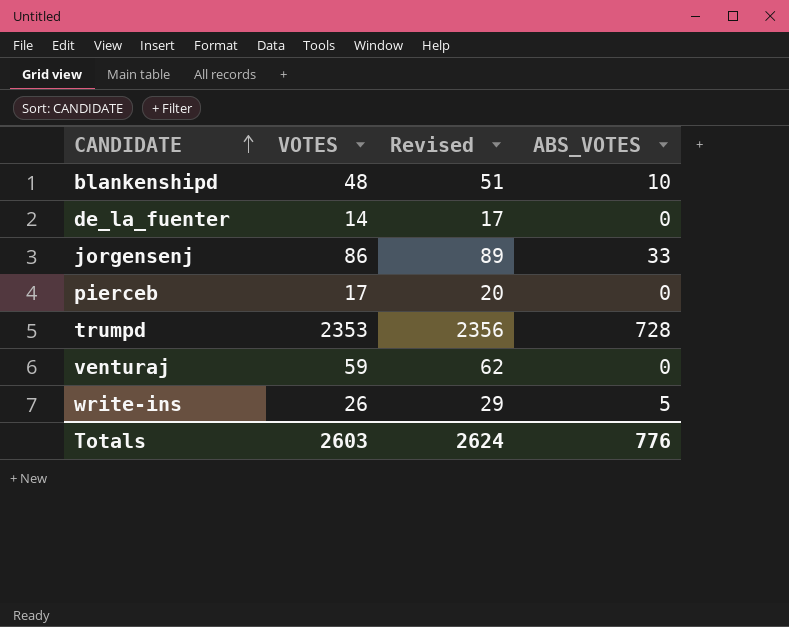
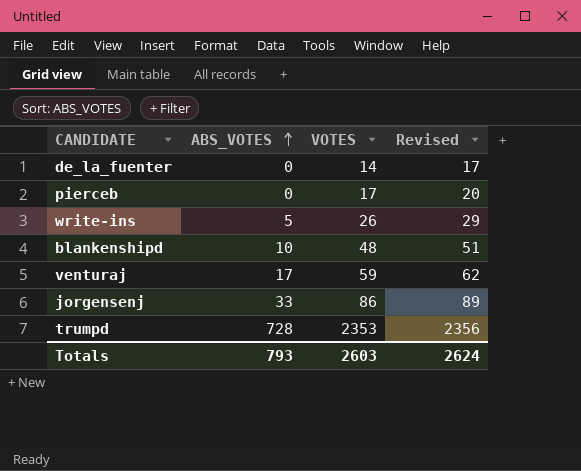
row order: CANDIDATE ascending -> ABS_VOTES ascending
column ABS_VOTES | position: 4 -> 2
venturaj | ABS_VOTES: 0 -> 17
Totals | ABS_VOTES: 776 -> 793

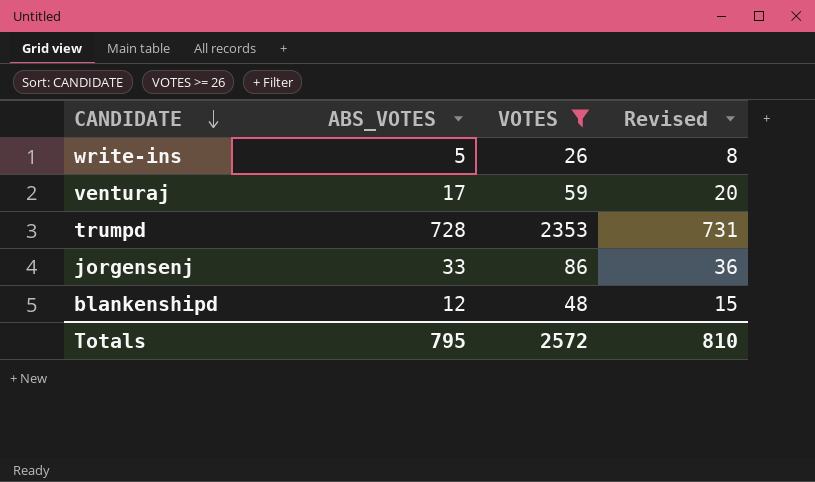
filter: none -> VOTES >= 26
row order: ABS_VOTES ascending -> CANDIDATE descending
column Revised | formula: [VOTES] + 3 -> [ABS_VOTES] + 3
blankenshipd | ABS_VOTES: 10 -> 12
Totals | ABS_VOTES: 793 -> 795
Totals | VOTES: 2603 -> 2572
Totals | Revised: 2624 -> 810

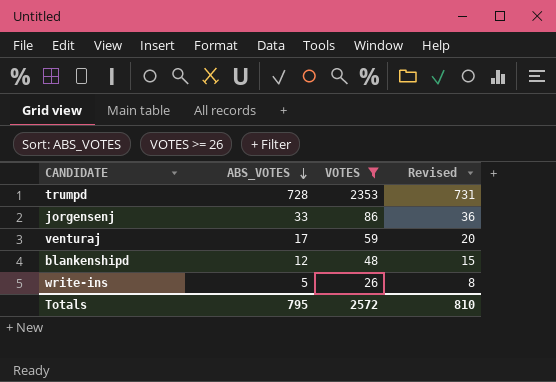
row order: CANDIDATE descending -> ABS_VOTES descending

